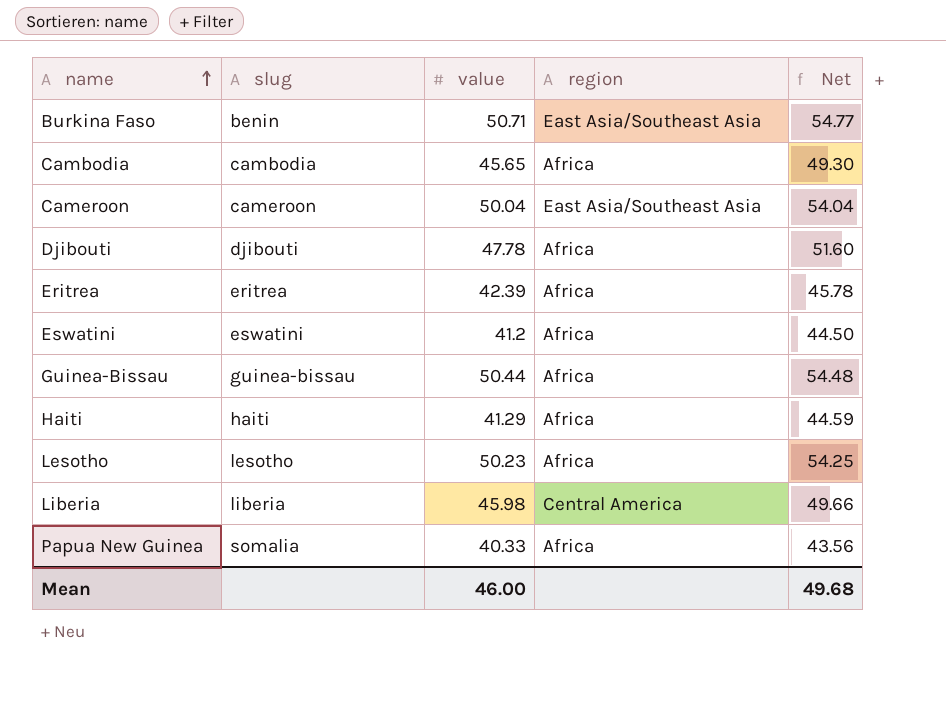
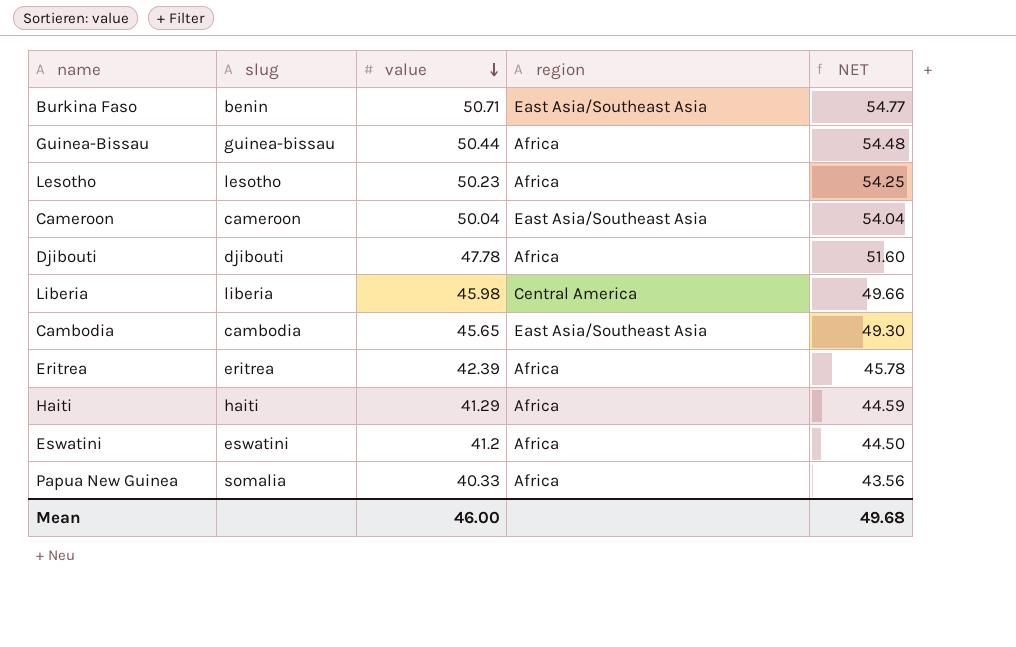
row order: name ascending -> value descending
column name: Net -> NET
Cambodia | region: Africa -> East Asia/Southeast Asia

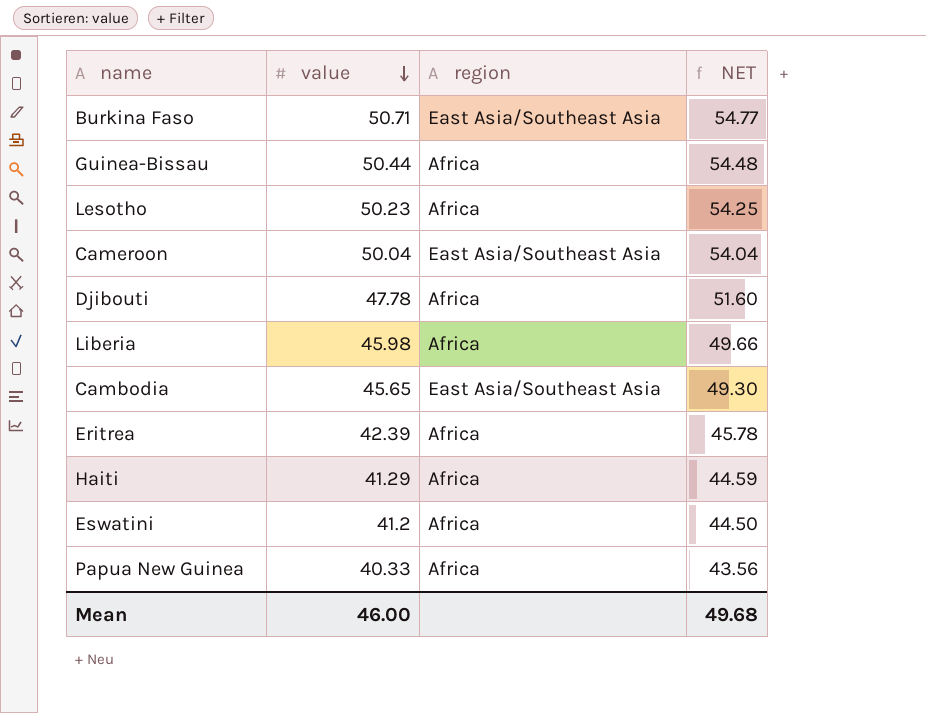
column slug | position: 2 -> none
Liberia | region: Central America -> Africa

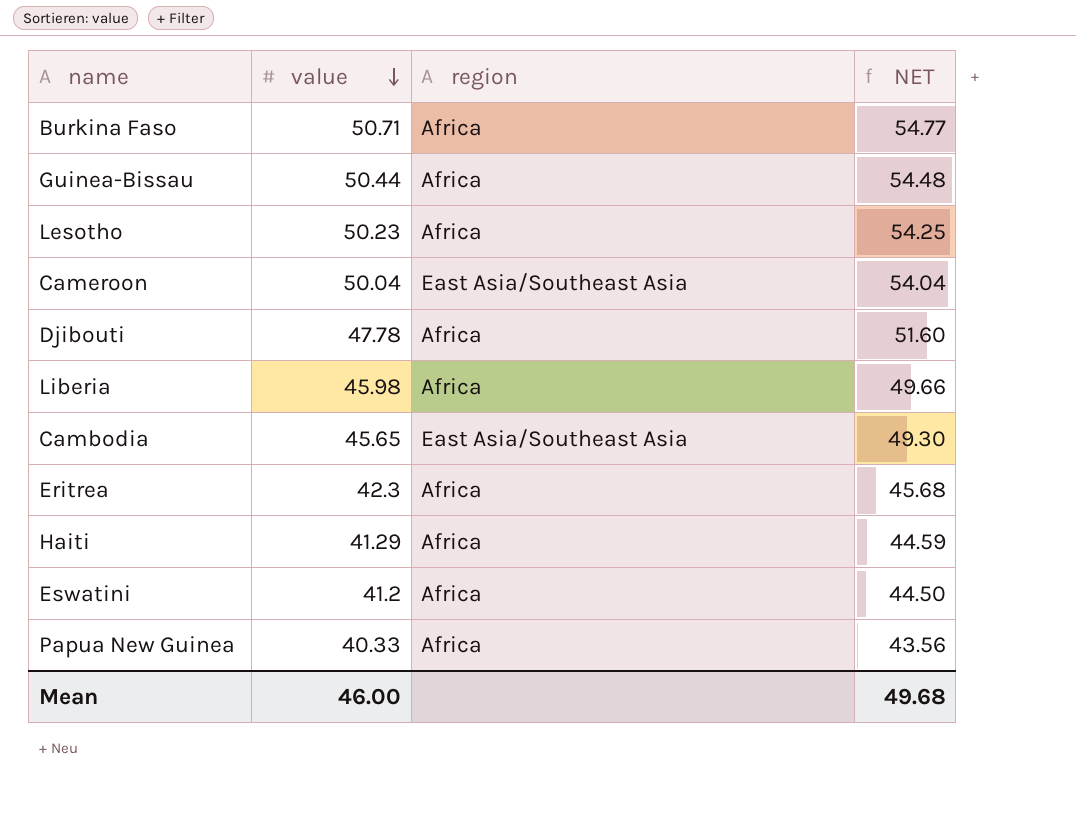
Burkina Faso | region: East Asia/Southeast Asia -> Africa
Eritrea | value: 42.39 -> 42.3
Eritrea | NET: 45.78 -> 45.68

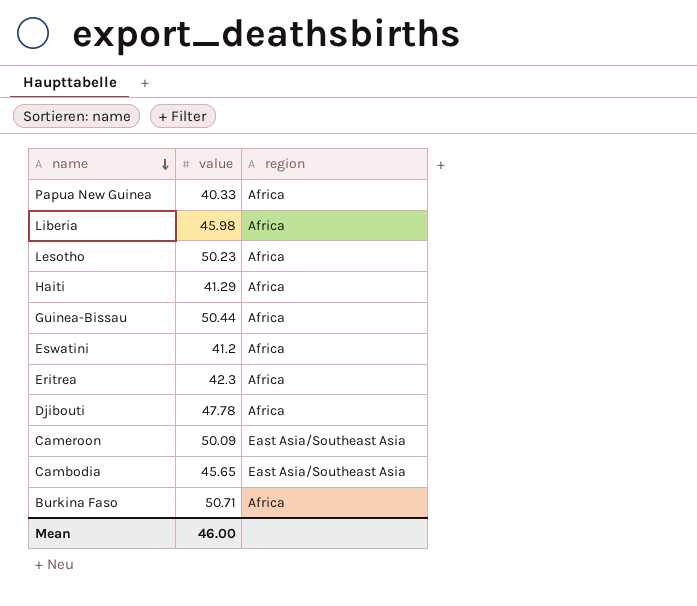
row order: value descending -> name descending
column NET | formula: [value] * 1.08 -> none
Cameroon | value: 50.04 -> 50.09

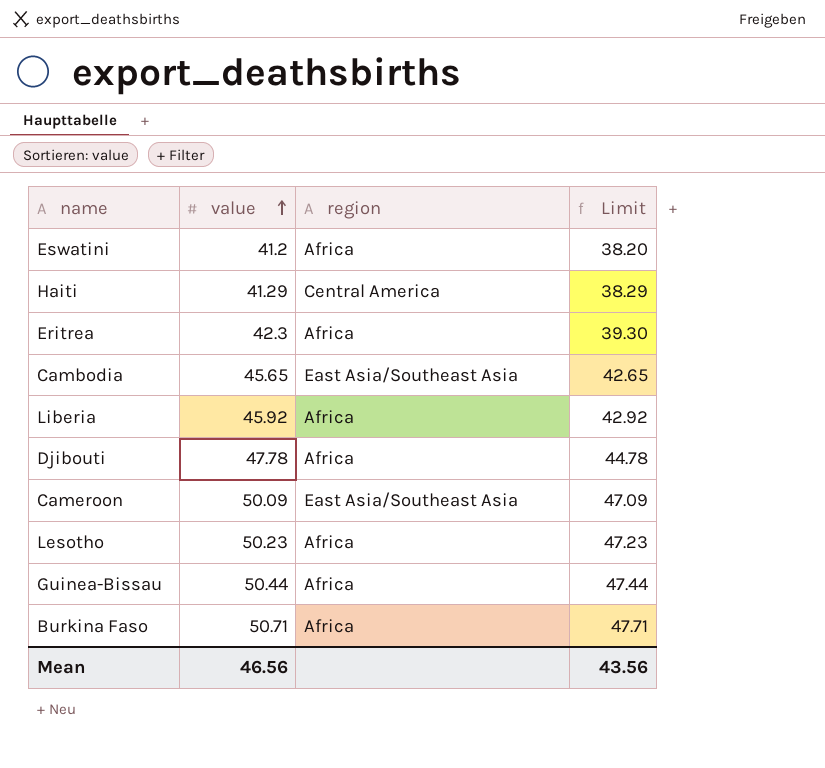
row order: name descending -> value ascending
column Limit | formula: none -> [value] - 3
row Papua New Guinea: 40.33 | Africa -> none
Haiti | region: Africa -> Central America
Liberia | value: 45.98 -> 45.92
Mean | value: 46.00 -> 46.56

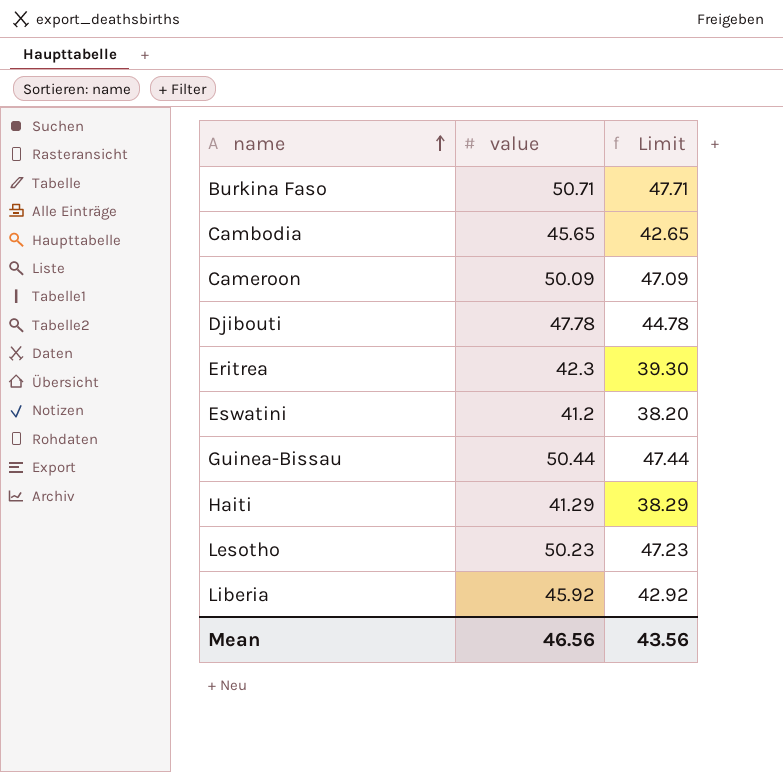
row order: value ascending -> name ascending
column region | position: 3 -> none

